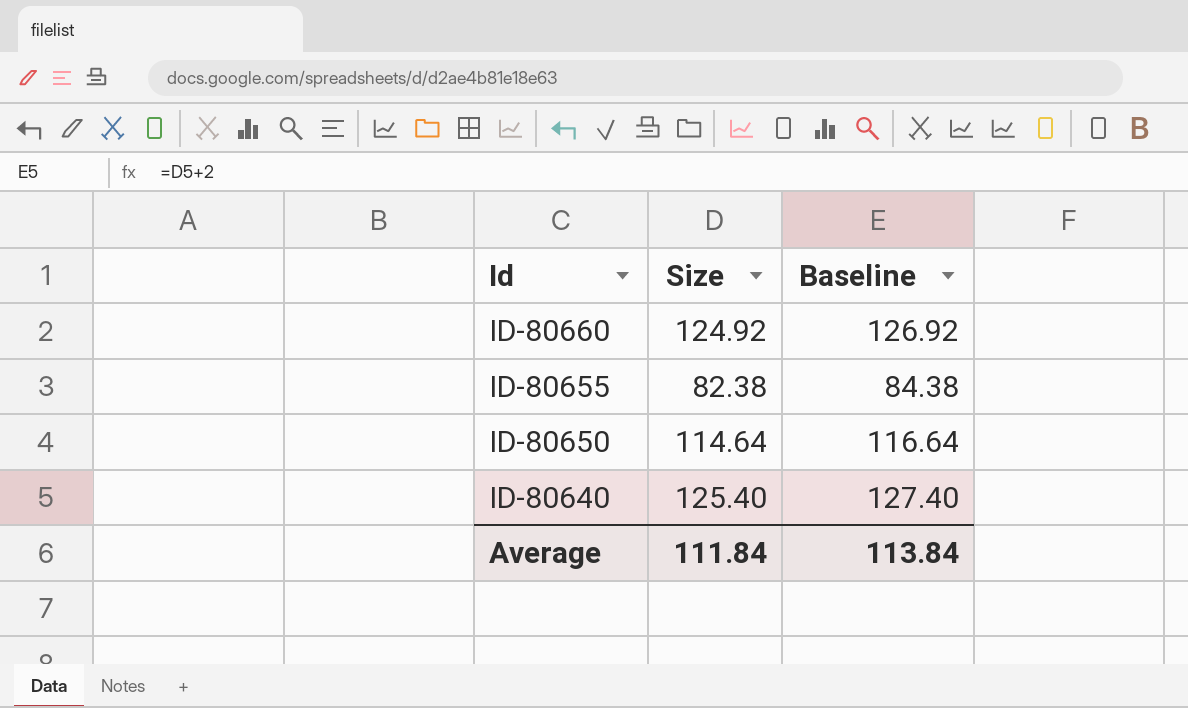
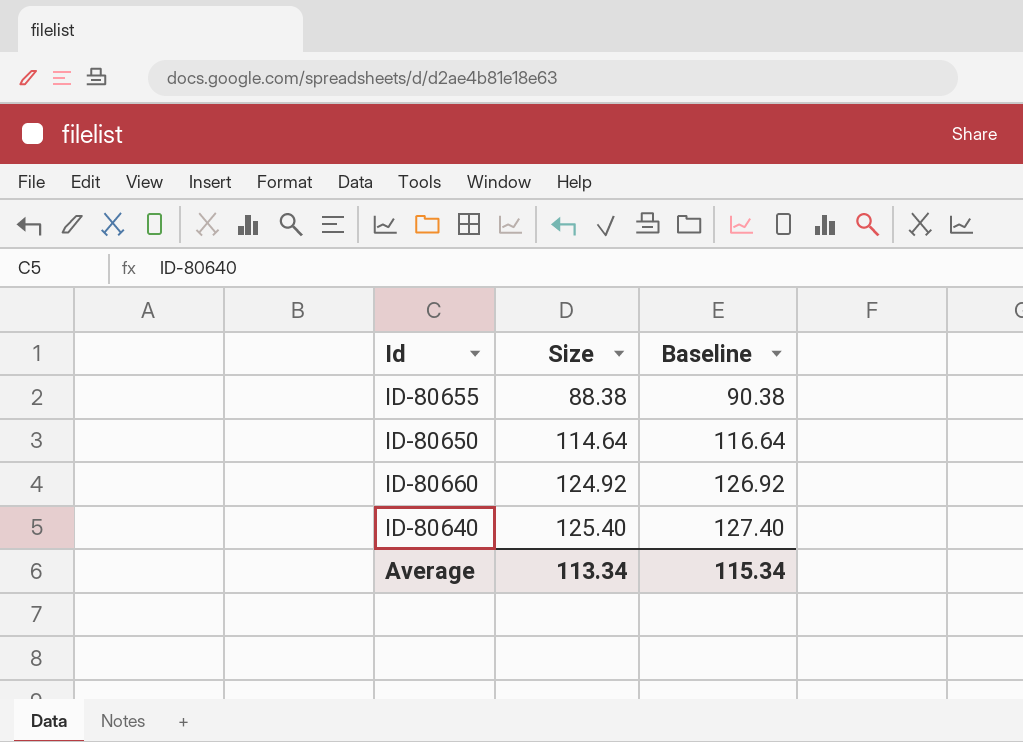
row order: Id descending -> Size ascending
ID-80655 | Size: 82.38 -> 88.38
ID-80655 | Baseline: 84.38 -> 90.38
Average | Size: 111.84 -> 113.34
Average | Baseline: 113.84 -> 115.34

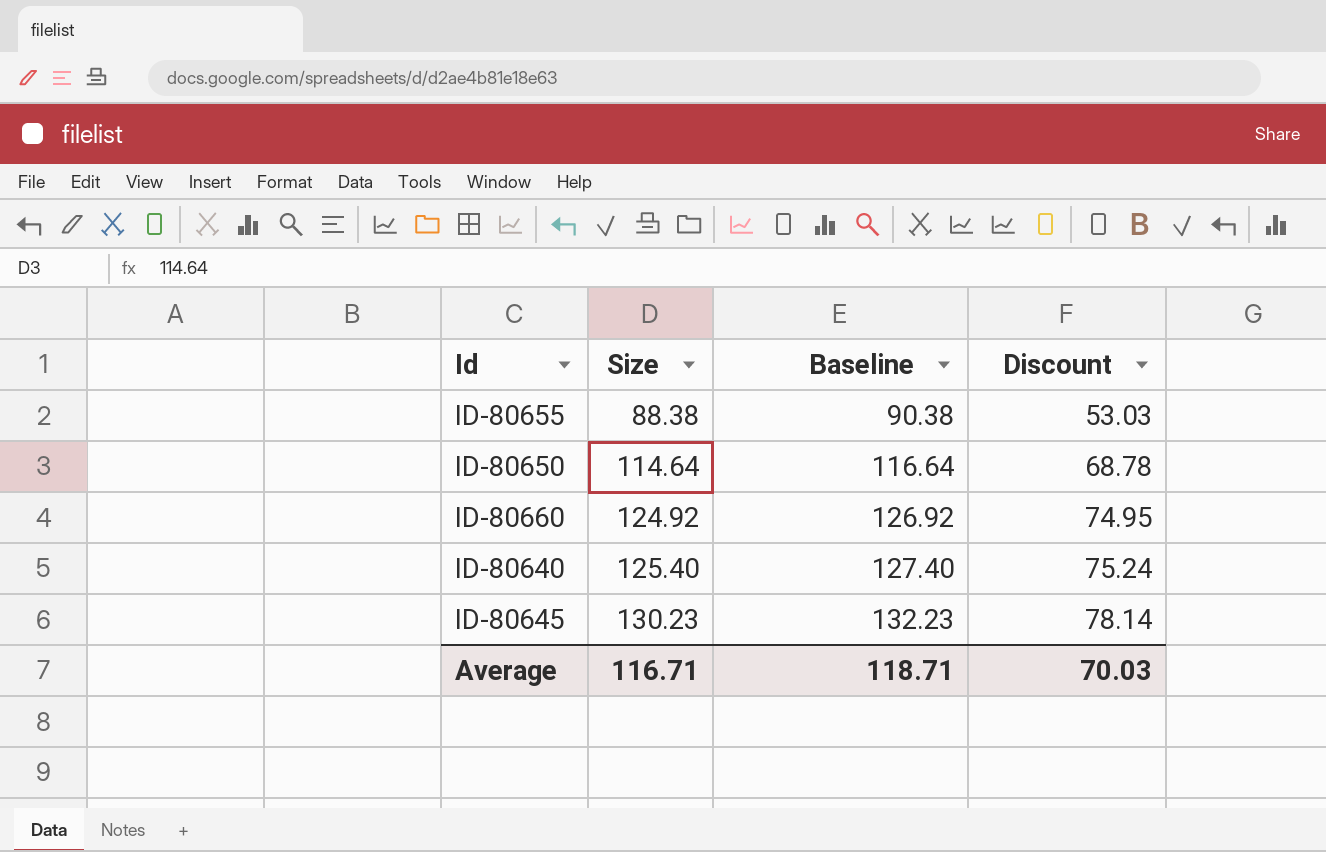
column Discount | formula: none -> [Size] * 0.6
row ID-80645: none -> 130.23 | 132.23 | 78.14
Average | Size: 113.34 -> 116.71
Average | Baseline: 115.34 -> 118.71

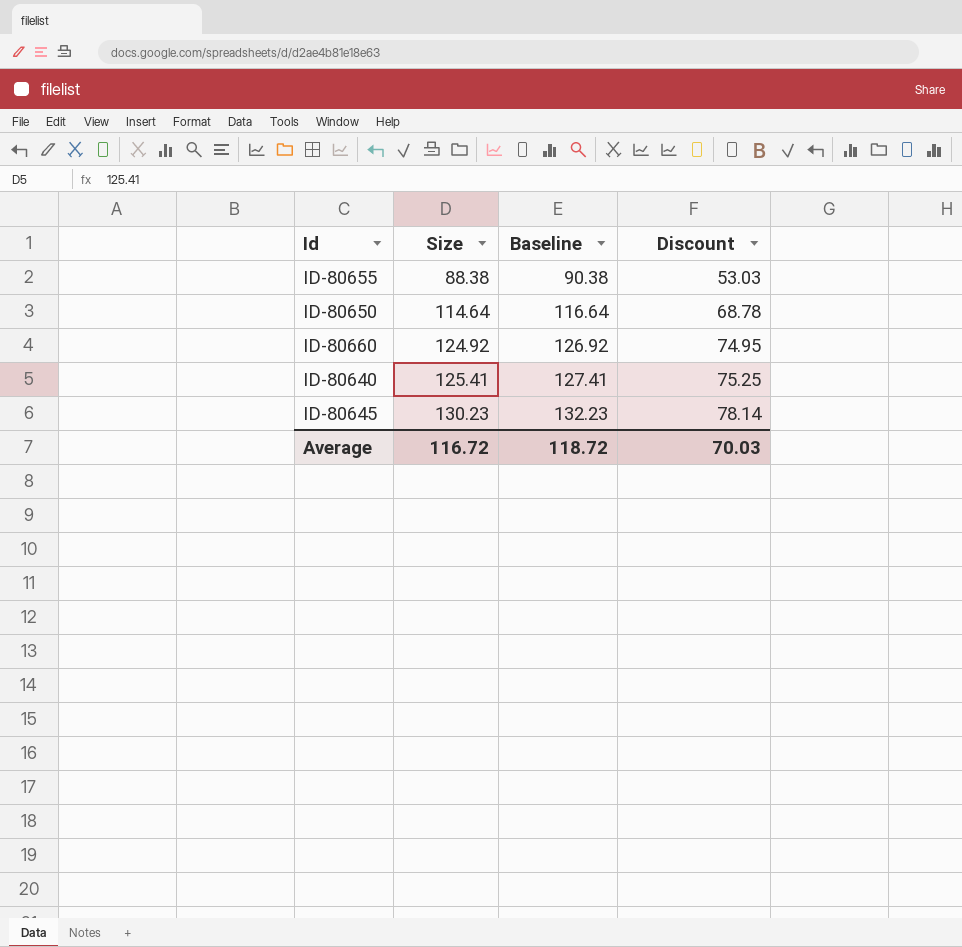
ID-80640 | Size: 125.40 -> 125.41
ID-80640 | Baseline: 127.40 -> 127.41
ID-80640 | Discount: 75.24 -> 75.25
Average | Size: 116.71 -> 116.72
Average | Baseline: 118.71 -> 118.72

